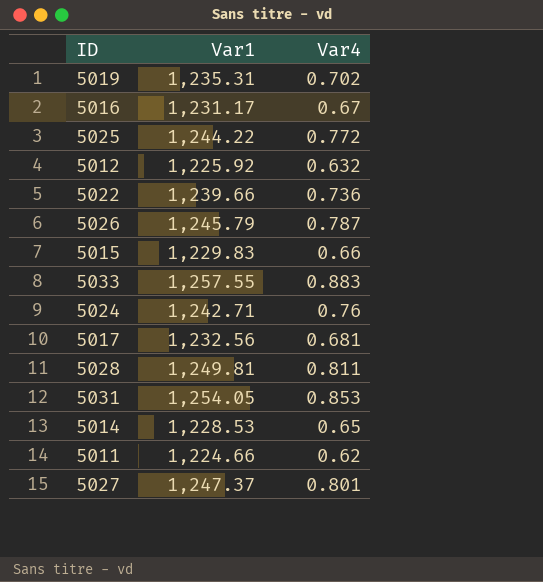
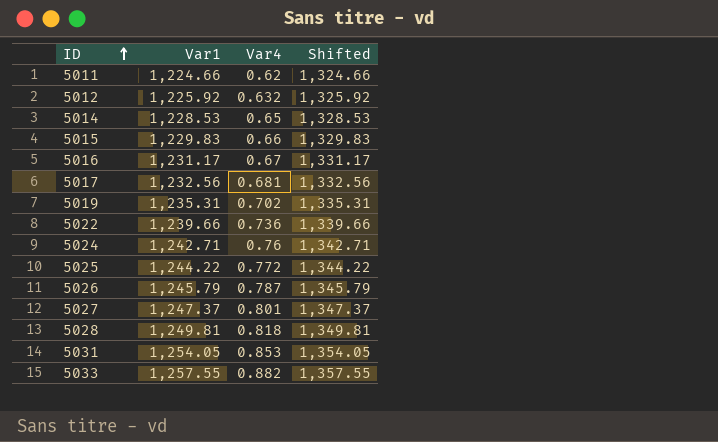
row order: none -> ID ascending
column Shifted | formula: none -> [Var1] + 100
5028 | Var4: 0.811 -> 0.818
5033 | Var4: 0.883 -> 0.882

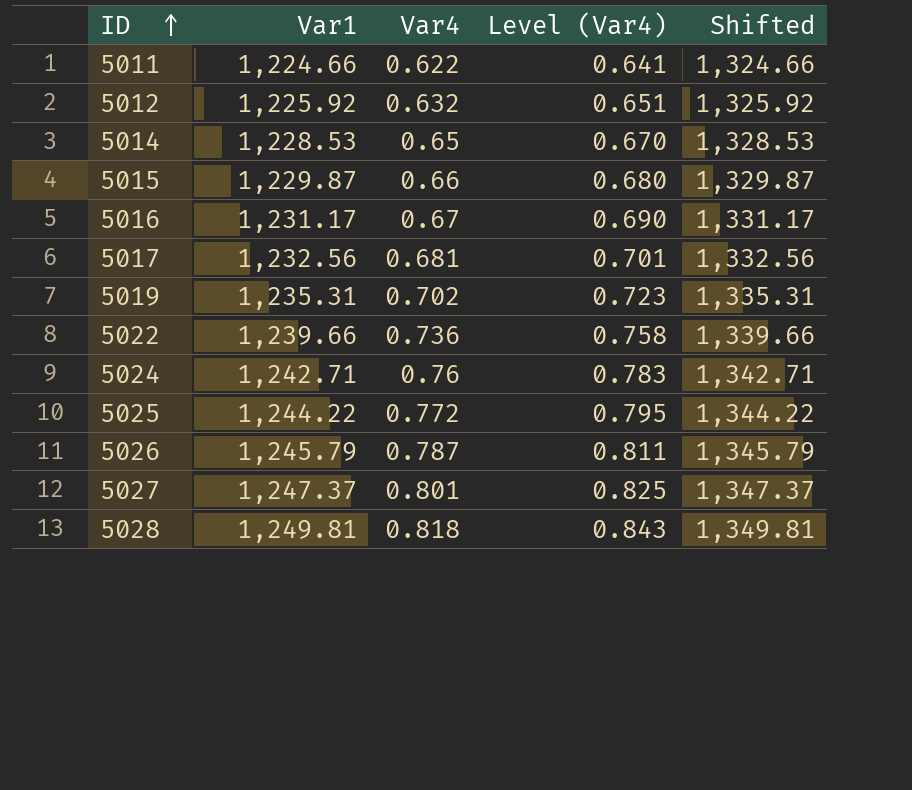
column Level (Var4) | formula: none -> [Var4] * 1.03
row 5031: 1,254.05 | 0.853 | 1,354.05 -> none
row 5033: 1,257.55 | 0.882 | 1,357.55 -> none
5011 | Var4: 0.62 -> 0.622
5015 | Var1: 1,229.83 -> 1,229.87
5015 | Shifted: 1,329.83 -> 1,329.87

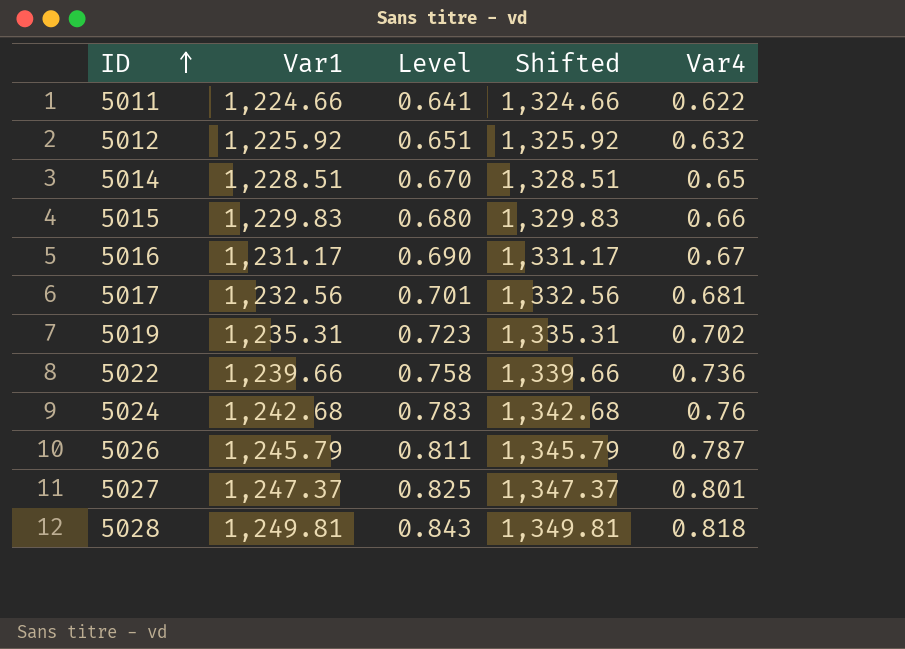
column name: Level (Var4) -> Level
column Var4 | position: 3 -> 5
row 5025: 1,244.22 | 0.772 | 0.795 | 1,344.22 -> none
5014 | Var1: 1,228.53 -> 1,228.51
5014 | Shifted: 1,328.53 -> 1,328.51
5015 | Var1: 1,229.87 -> 1,229.83
5015 | Shifted: 1,329.87 -> 1,329.83
5024 | Var1: 1,242.71 -> 1,242.68
5024 | Shifted: 1,342.71 -> 1,342.68

